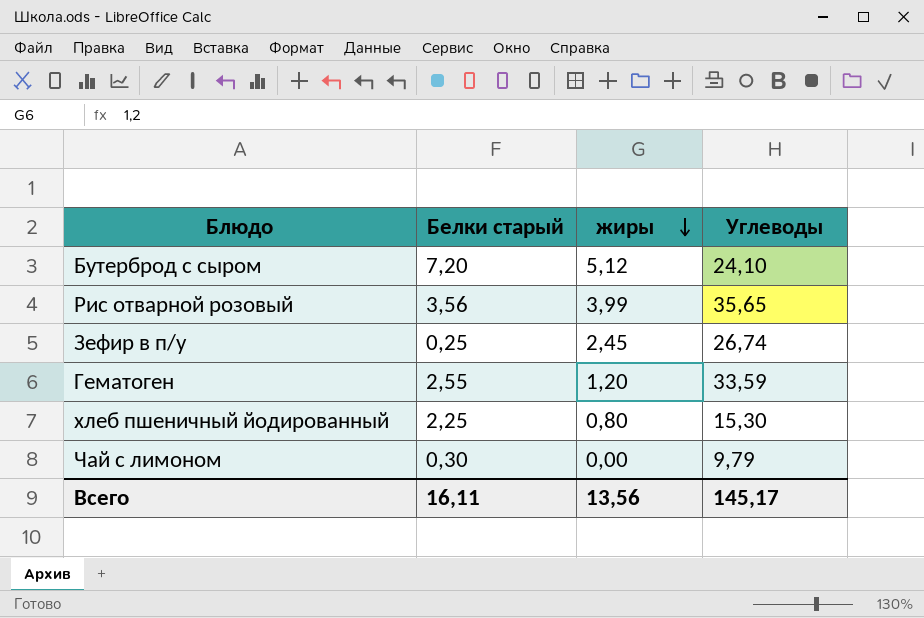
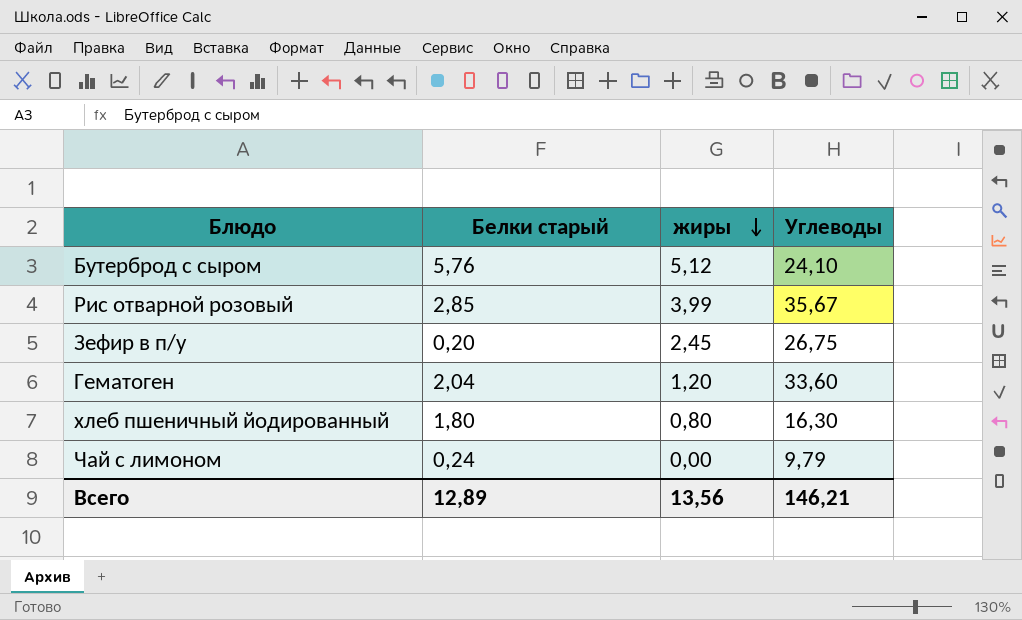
Бутерброд с сыром | Белки старый: 7,20 -> 5,76
Рис отварной розовый | Белки старый: 3,56 -> 2,85
Рис отварной розовый | Углеводы: 35,65 -> 35,67
Зефир в п/у | Белки старый: 0,25 -> 0,20
Зефир в п/у | Углеводы: 26,74 -> 26,75
Гематоген | Белки старый: 2,55 -> 2,04
Гематоген | Углеводы: 33,59 -> 33,60
хлеб пшеничный йодированный | Белки старый: 2,25 -> 1,80
хлеб пшеничный йодированный | Углеводы: 15,30 -> 16,30
Чай с лимоном | Белки старый: 0,30 -> 0,24
Всего | Белки старый: 16,11 -> 12,89
Всего | Углеводы: 145,17 -> 146,21

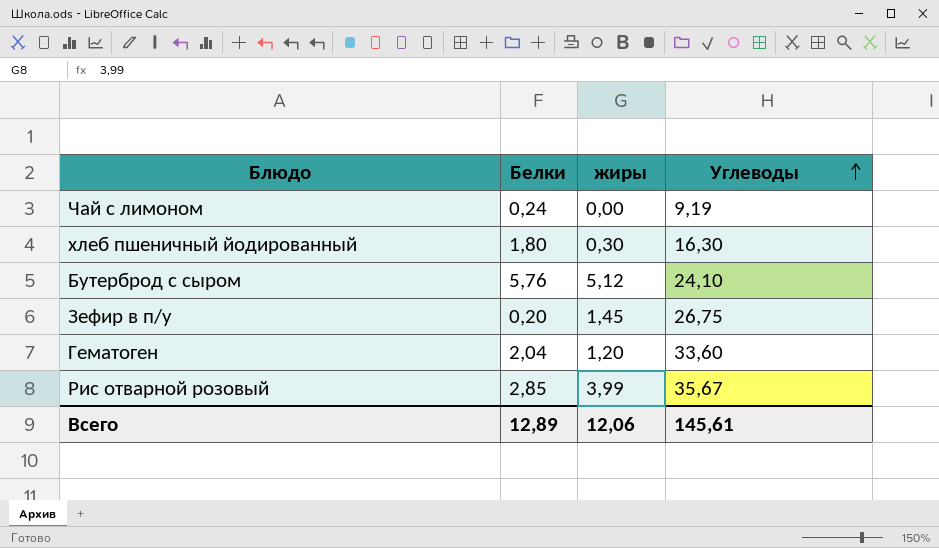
row order: жиры descending -> Углеводы ascending
column name: Белки старый -> Белки
Чай с лимоном | Углеводы: 9,79 -> 9,19
хлеб пшеничный йодированный | жиры: 0,80 -> 0,30
Зефир в п/у | жиры: 2,45 -> 1,45
Всего | жиры: 13,56 -> 12,06
Всего | Углеводы: 146,21 -> 145,61

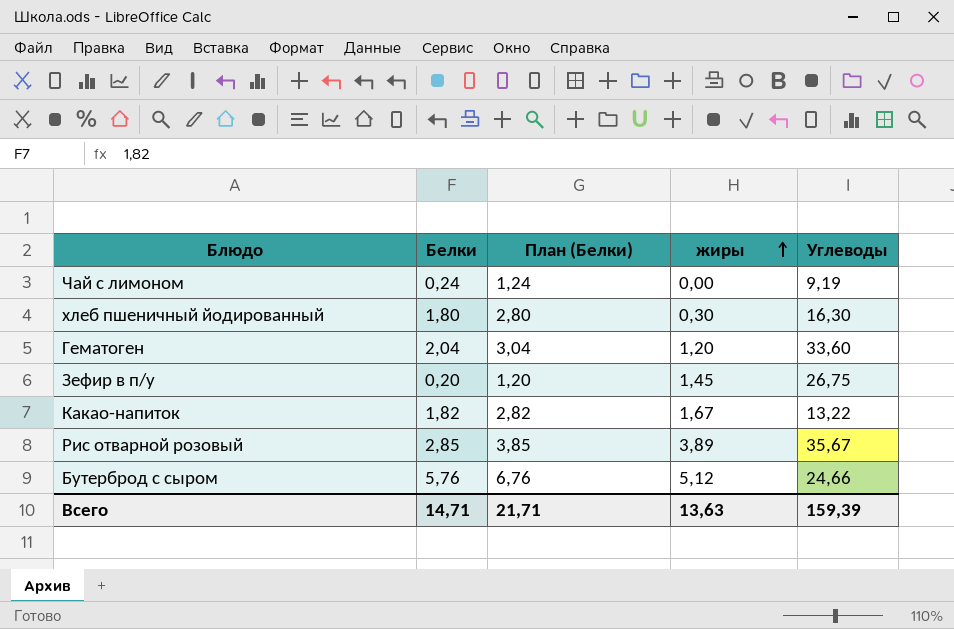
row order: Углеводы ascending -> жиры ascending
column План (Белки) | formula: none -> [Белки] + 1
row Какао-напиток: none -> 1,82 | 2,82 | 1,67 | 13,22
Рис отварной розовый | жиры: 3,99 -> 3,89
Бутерброд с сыром | Углеводы: 24,10 -> 24,66
Всего | Белки: 12,89 -> 14,71
Всего | жиры: 12,06 -> 13,63
Всего | Углеводы: 145,61 -> 159,39

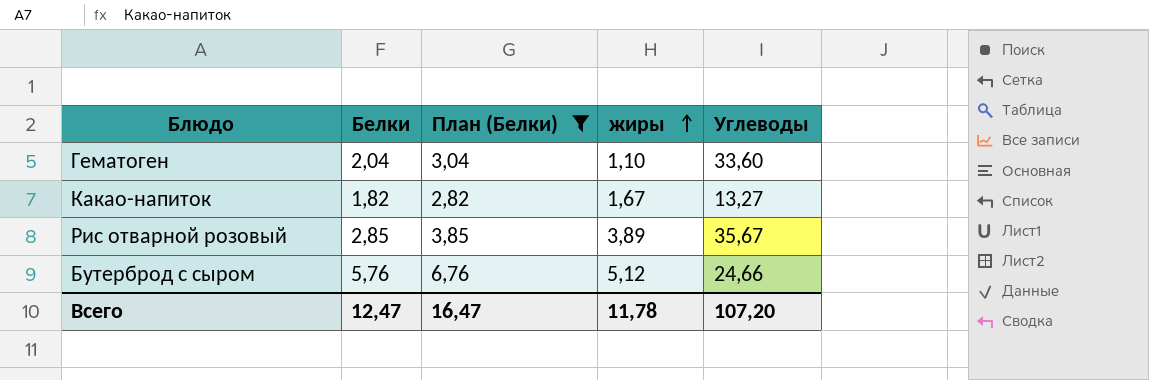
filter: none -> План (Белки) >= 2,82
Гематоген | жиры: 1,20 -> 1,10
Какао-напиток | Углеводы: 13,22 -> 13,27
Всего | Белки: 14,71 -> 12,47
Всего | План (Белки): 21,71 -> 16,47
Всего | жиры: 13,63 -> 11,78
Всего | Углеводы: 159,39 -> 107,20

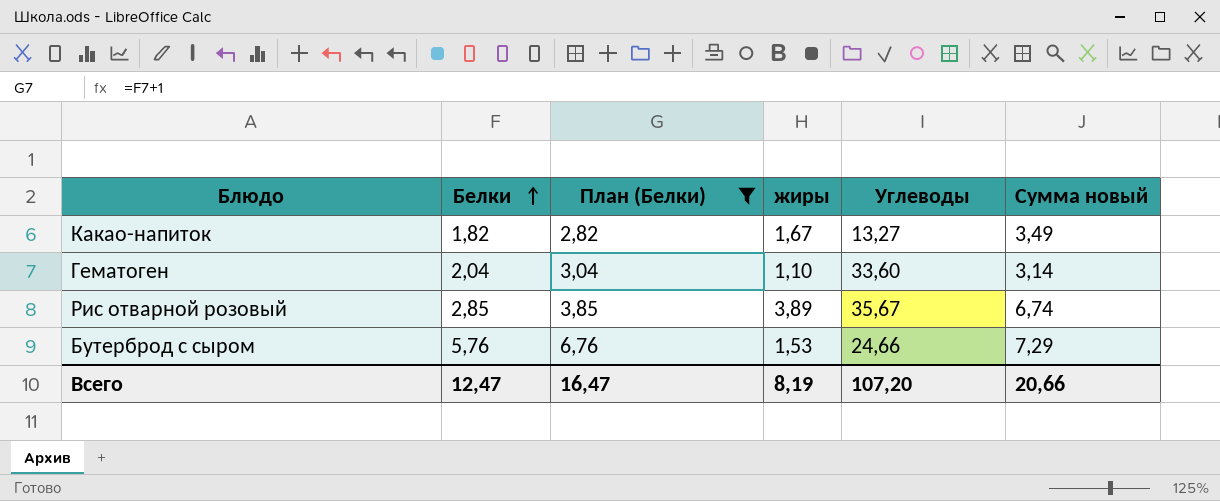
row order: жиры ascending -> Белки ascending
column Сумма новый | formula: none -> [Белки] + [жиры]
Бутерброд с сыром | жиры: 5,12 -> 1,53
Всего | жиры: 11,78 -> 8,19

